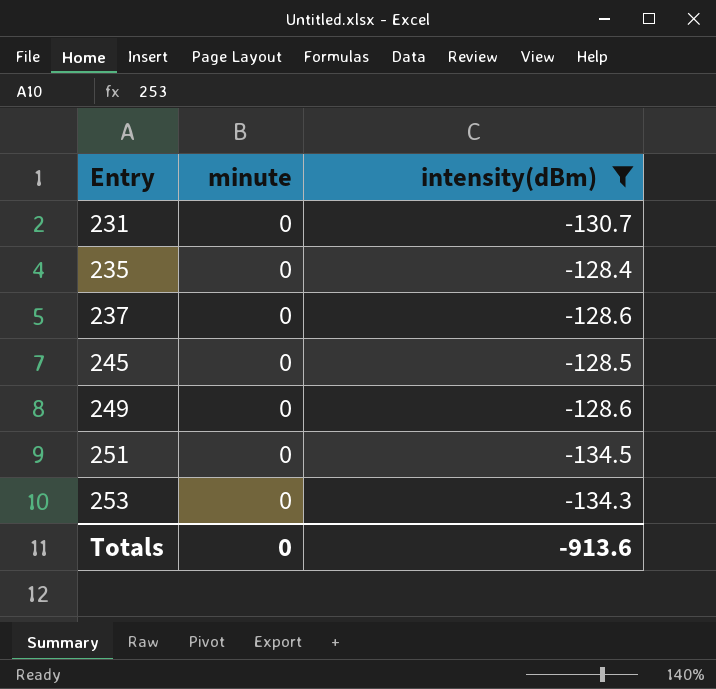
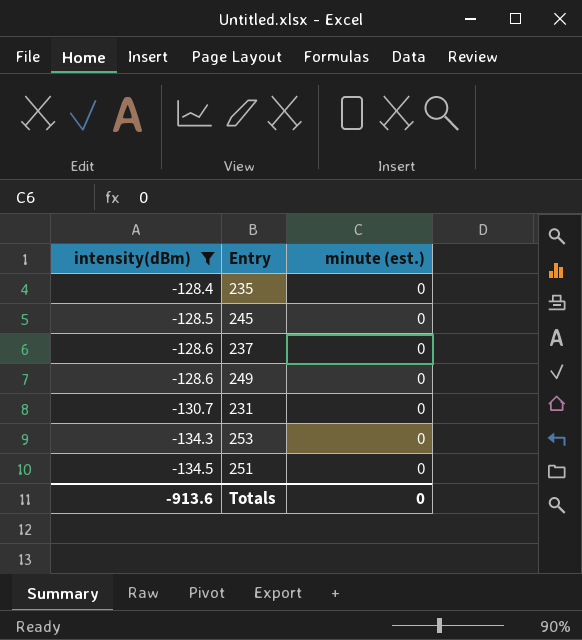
row order: Entry ascending -> intensity(dBm) descending
column intensity(dBm) | position: 3 -> 1
column name: minute -> minute (est.)

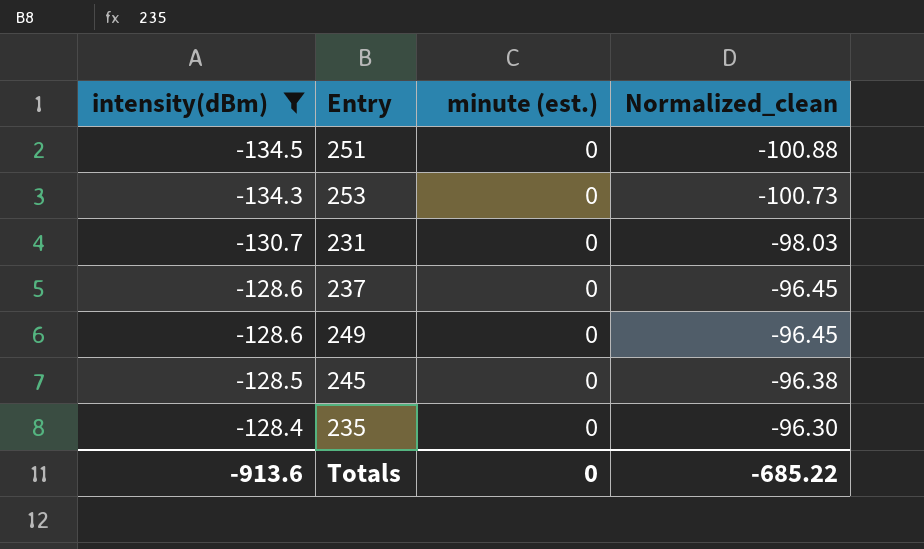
row order: intensity(dBm) descending -> intensity(dBm) ascending
column Normalized_clean | formula: none -> [intensity(dBm)] * 0.75

